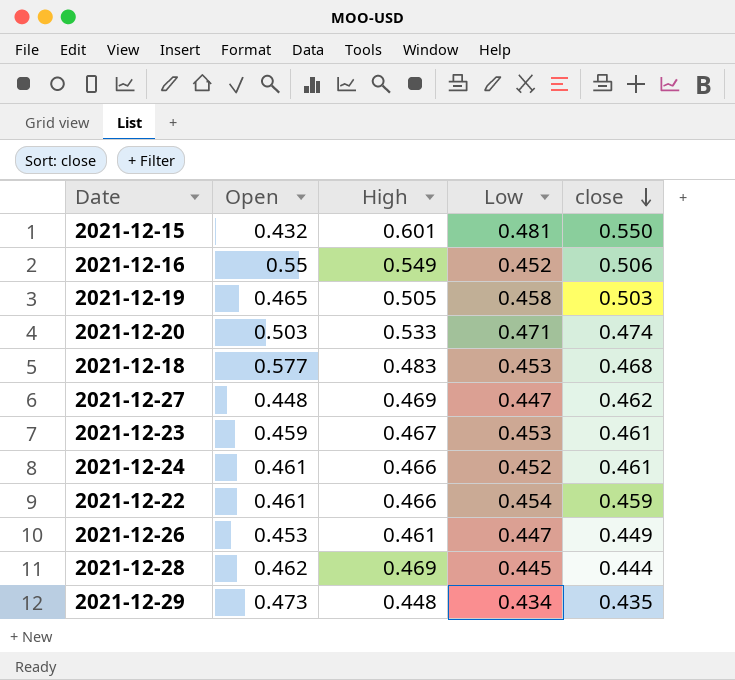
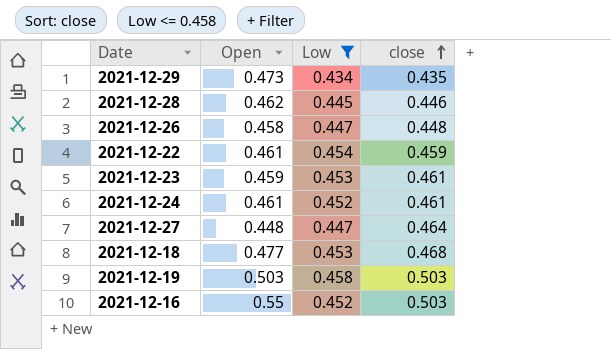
filter: none -> Low <= 0.458
row order: close descending -> close ascending
column High | position: 3 -> none
2021-12-28 | close: 0.444 -> 0.446
2021-12-26 | Open: 0.453 -> 0.458
2021-12-26 | close: 0.449 -> 0.448
2021-12-27 | close: 0.462 -> 0.464
2021-12-18 | Open: 0.577 -> 0.477
2021-12-19 | Open: 0.465 -> 0.503
2021-12-16 | close: 0.506 -> 0.503

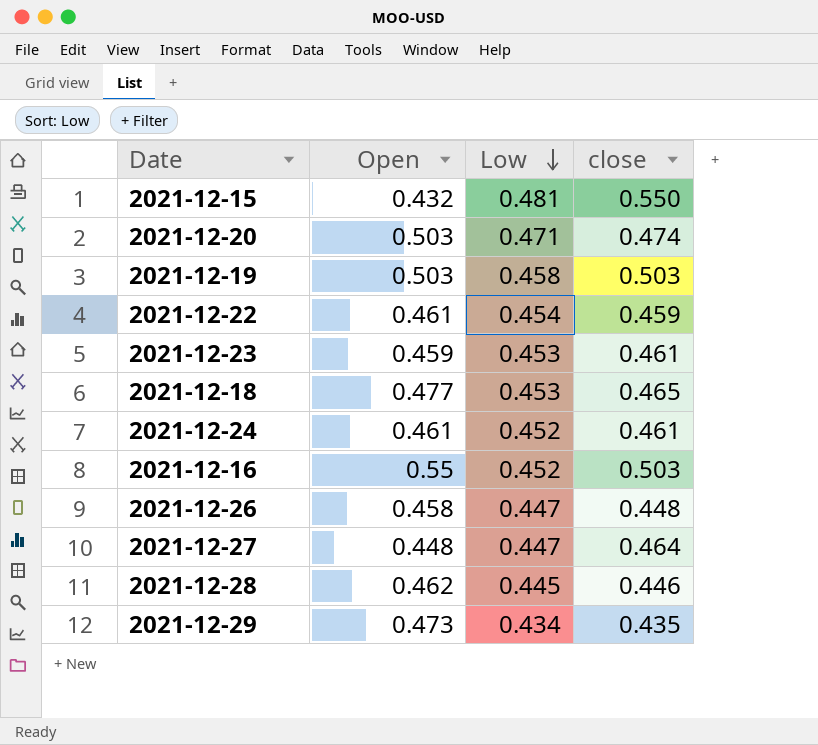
filter: Low <= 0.458 -> none
row order: close ascending -> Low descending
2021-12-18 | close: 0.468 -> 0.465

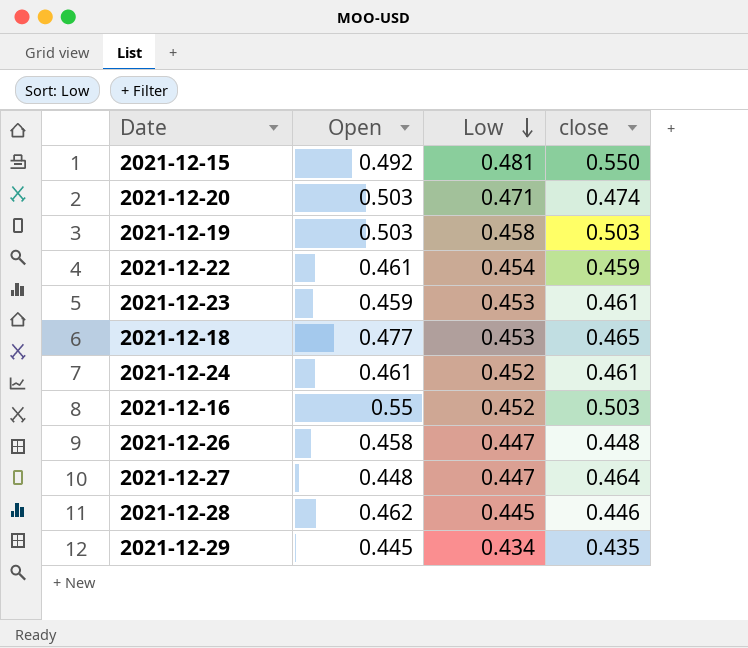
2021-12-15 | Open: 0.432 -> 0.492
2021-12-29 | Open: 0.473 -> 0.445

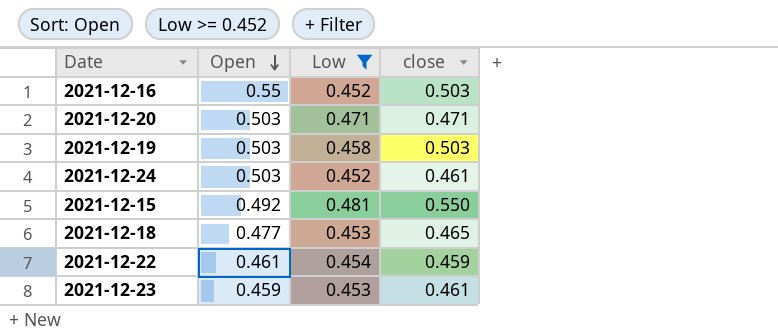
filter: none -> Low >= 0.452
row order: Low descending -> Open descending
2021-12-20 | close: 0.474 -> 0.471
2021-12-24 | Open: 0.461 -> 0.503

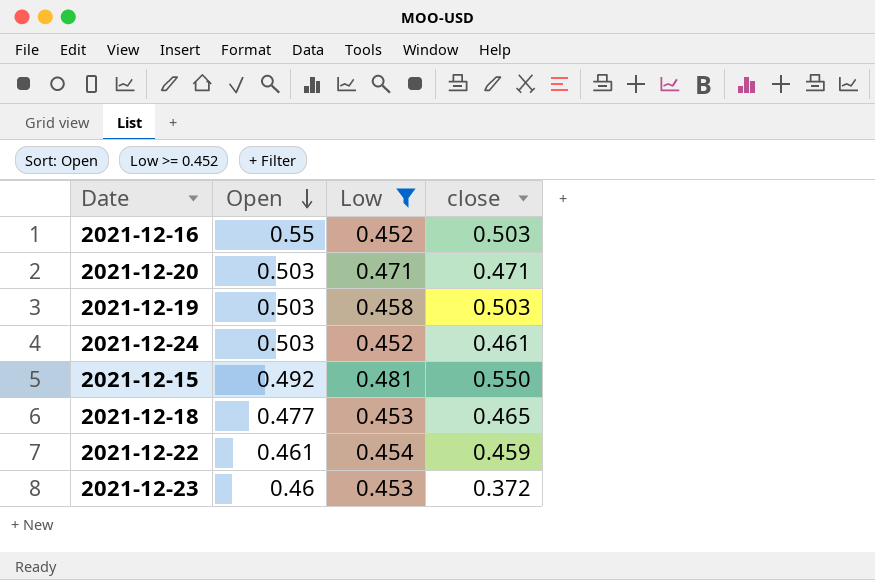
2021-12-23 | Open: 0.459 -> 0.46
2021-12-23 | close: 0.461 -> 0.372

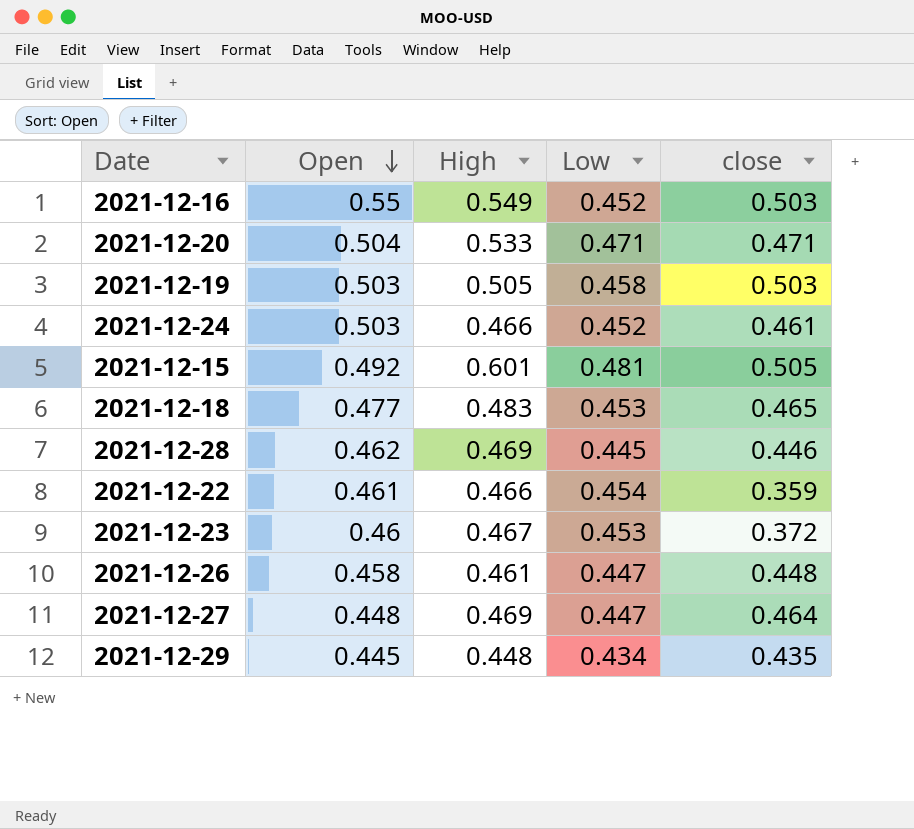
filter: Low >= 0.452 -> none
column High | position: none -> 3
2021-12-20 | Open: 0.503 -> 0.504
2021-12-15 | close: 0.550 -> 0.505
2021-12-22 | close: 0.459 -> 0.359

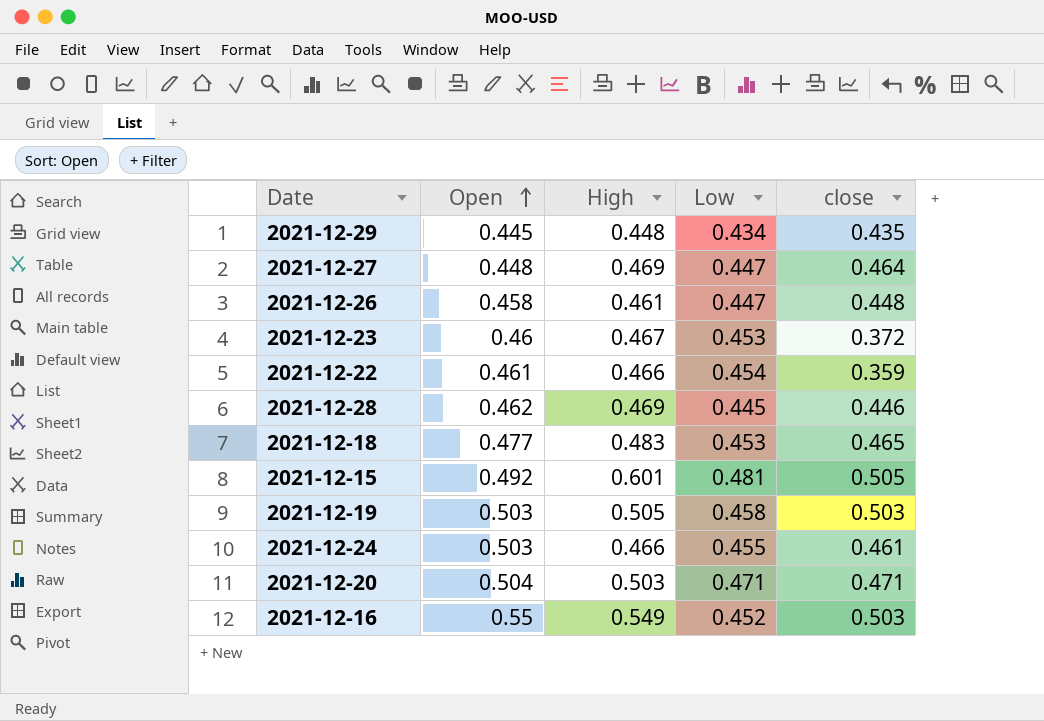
row order: Open descending -> Open ascending
2021-12-24 | Low: 0.452 -> 0.455
2021-12-20 | High: 0.533 -> 0.503

